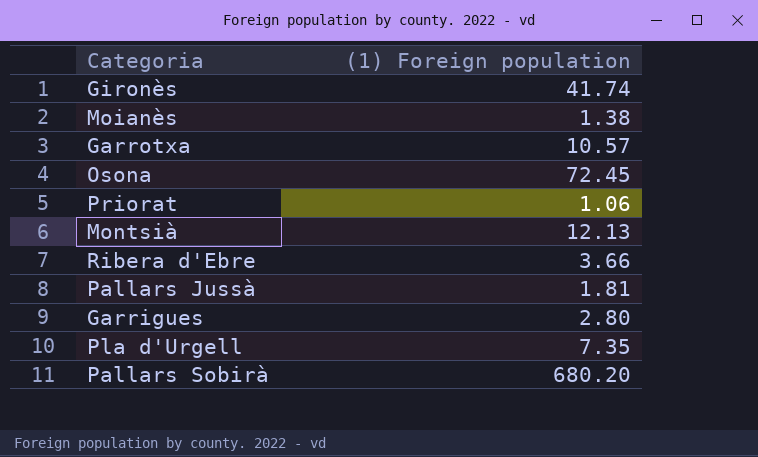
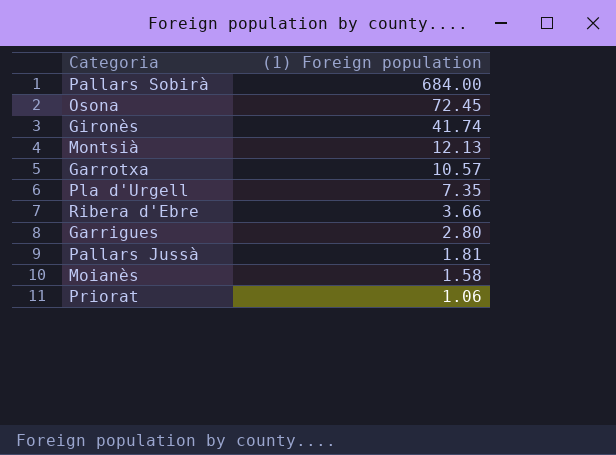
row order: none -> (1) Foreign population descending
Pallars Sobirà | (1) Foreign population: 680.20 -> 684.00
Moianès | (1) Foreign population: 1.38 -> 1.58

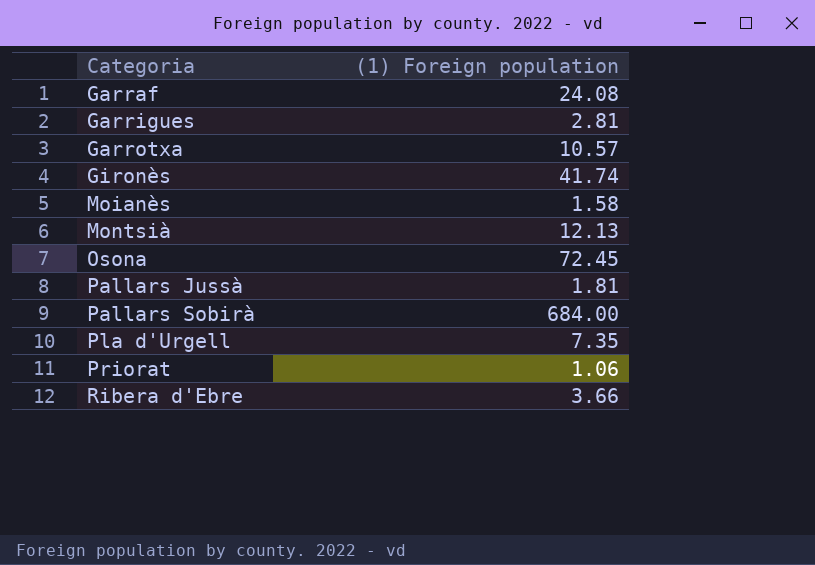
row order: (1) Foreign population descending -> Categoria ascending
row Garraf: none -> 24.08
Garrigues | (1) Foreign population: 2.80 -> 2.81

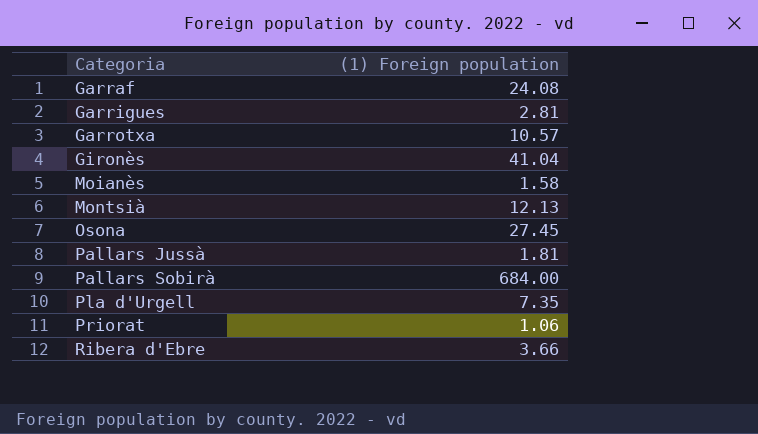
Gironès | (1) Foreign population: 41.74 -> 41.04
Osona | (1) Foreign population: 72.45 -> 27.45

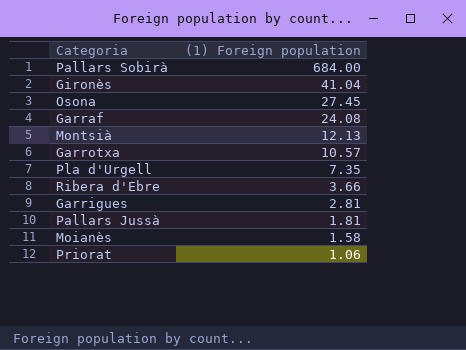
row order: Categoria ascending -> (1) Foreign population descending

